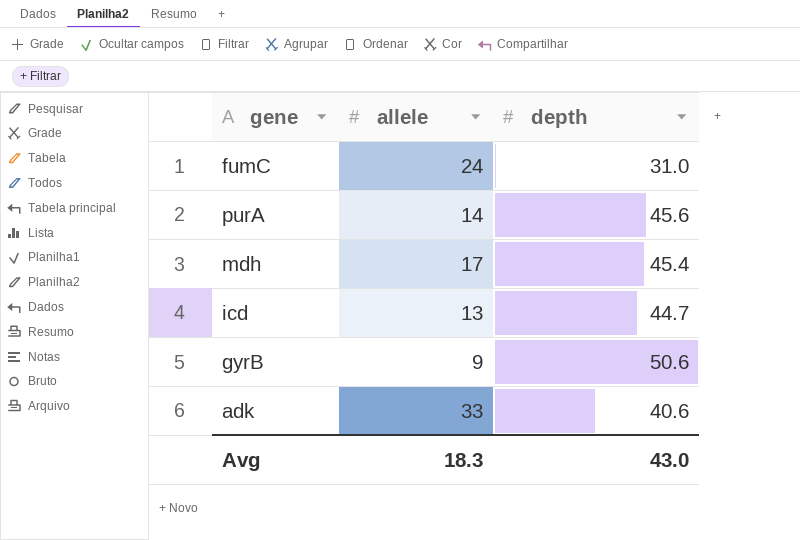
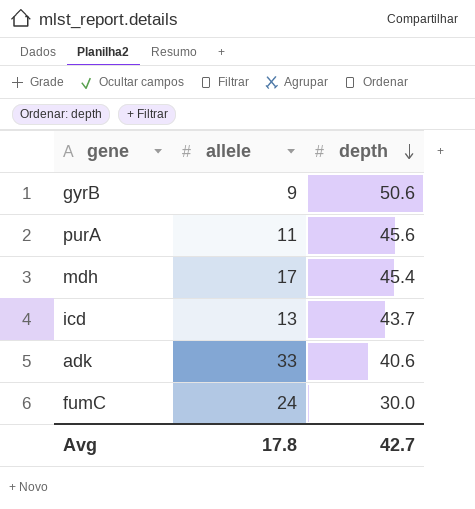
row order: none -> depth descending
purA | allele: 14 -> 11
icd | depth: 44.7 -> 43.7
fumC | depth: 31.0 -> 30.0
Avg | allele: 18.3 -> 17.8
Avg | depth: 43.0 -> 42.7

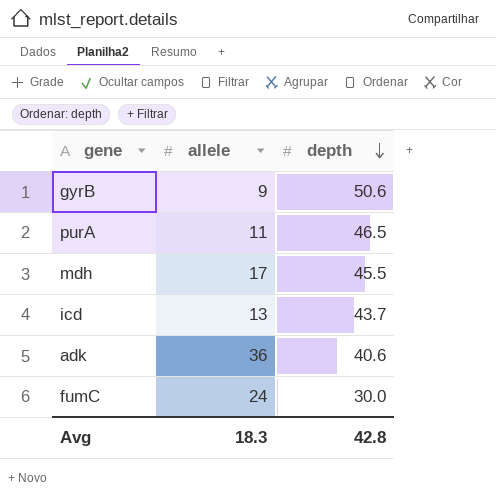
purA | depth: 45.6 -> 46.5
mdh | depth: 45.4 -> 45.5
adk | allele: 33 -> 36
Avg | allele: 17.8 -> 18.3
Avg | depth: 42.7 -> 42.8

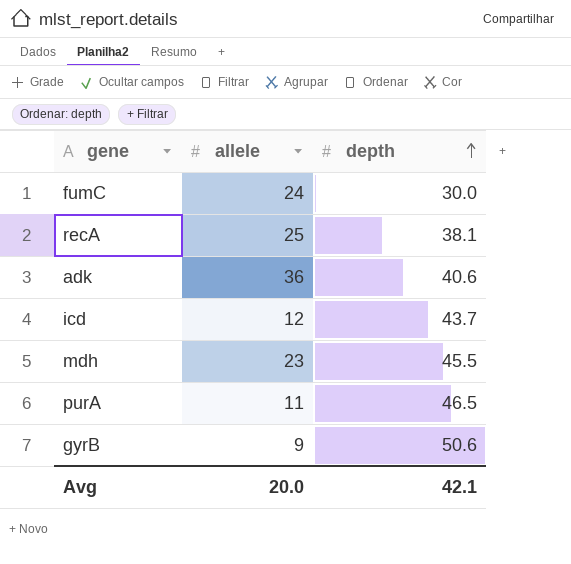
row order: depth descending -> depth ascending
row recA: none -> 25 | 38.1
icd | allele: 13 -> 12
mdh | allele: 17 -> 23
Avg | allele: 18.3 -> 20.0
Avg | depth: 42.8 -> 42.1

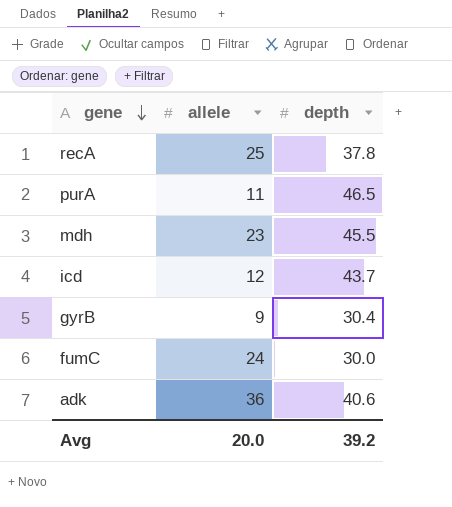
row order: depth ascending -> gene descending
recA | depth: 38.1 -> 37.8
gyrB | depth: 50.6 -> 30.4
Avg | depth: 42.1 -> 39.2

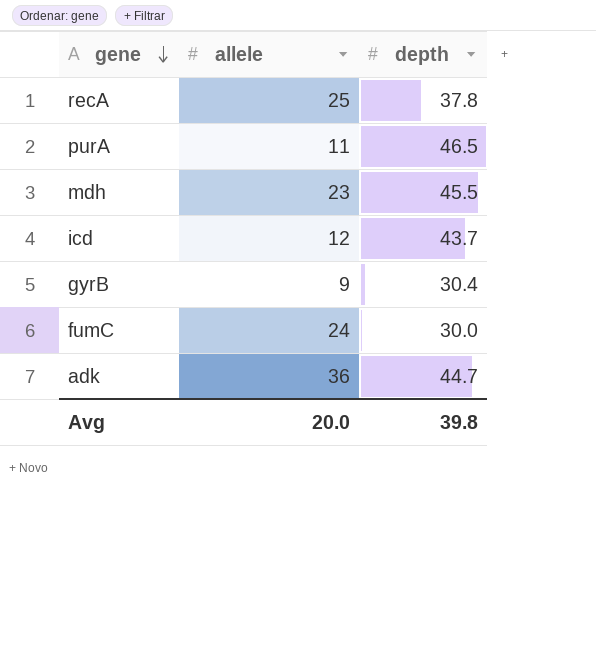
adk | depth: 40.6 -> 44.7
Avg | depth: 39.2 -> 39.8

